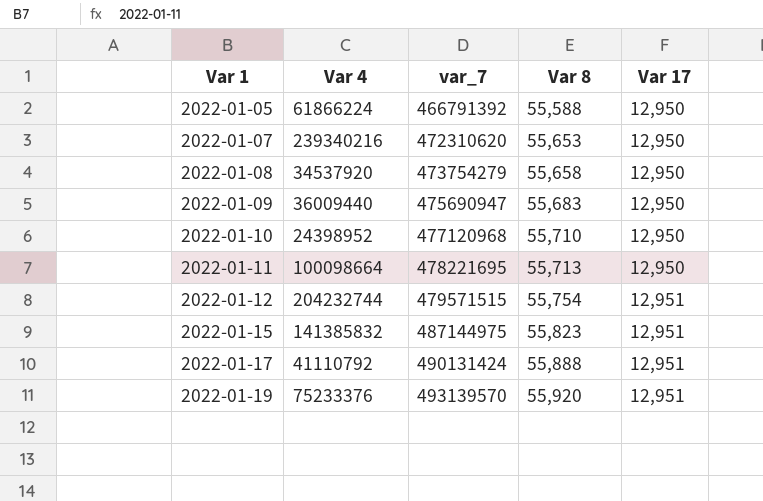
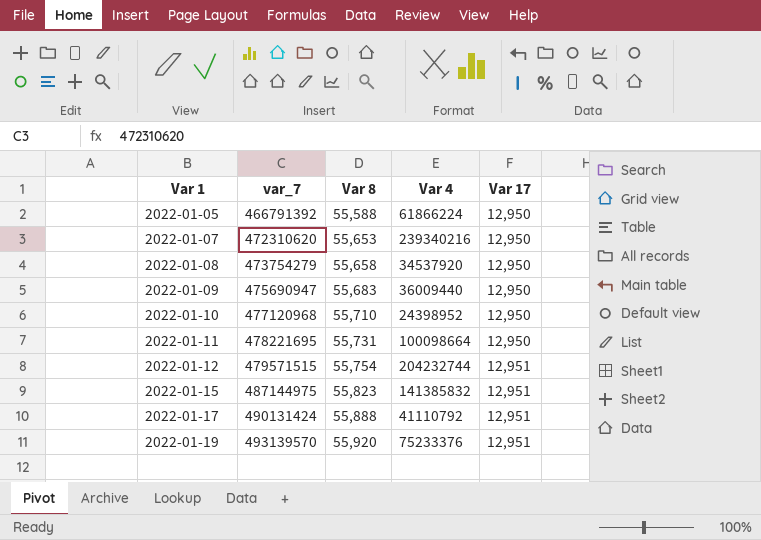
column Var 4 | position: 2 -> 4
2022-01-11 | Var 8: 55,713 -> 55,731

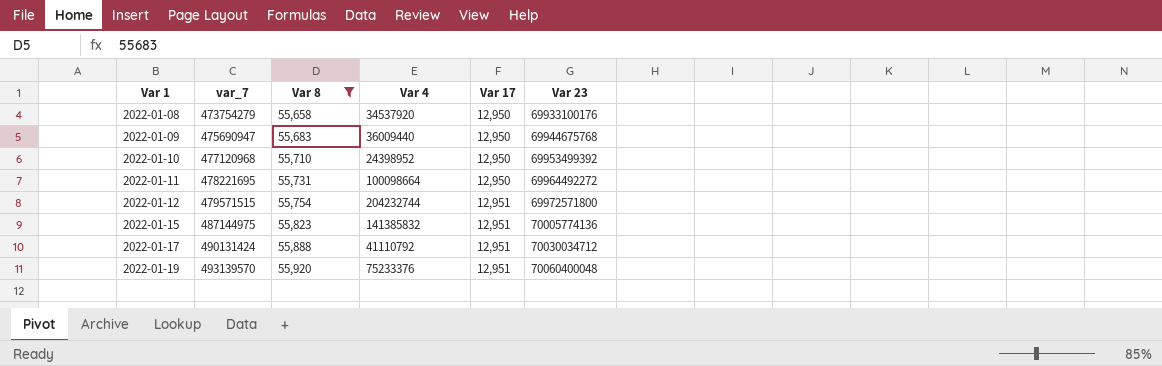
filter: none -> Var 8 >= 55,658
column Var 23 | position: none -> 6

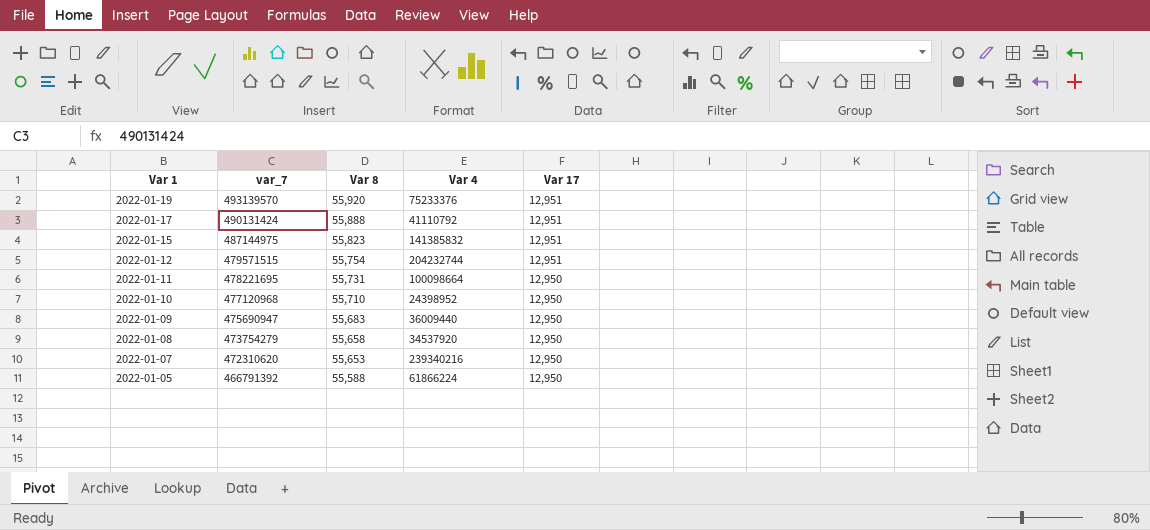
filter: Var 8 >= 55,658 -> none
row order: Var 1 ascending -> Var 1 descending
column Var 23 | position: 6 -> none

